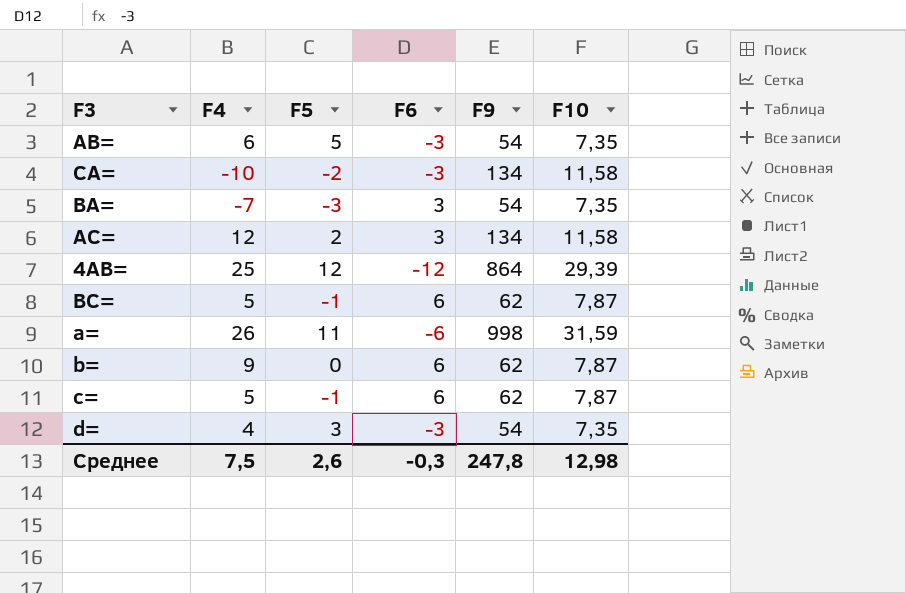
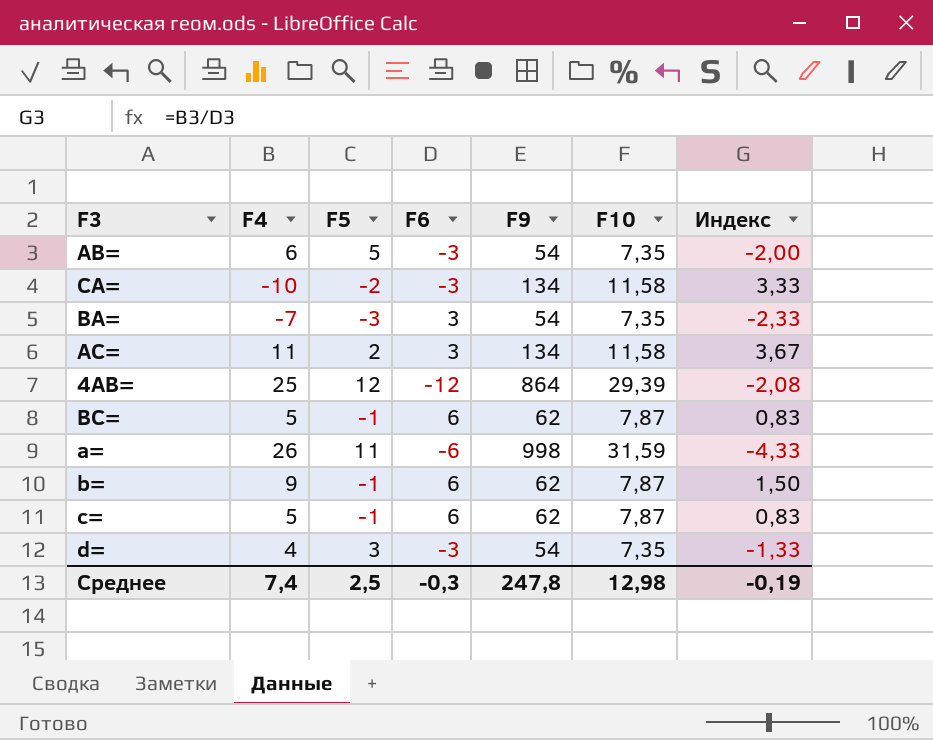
column Индекс | formula: none -> [F4] / [F6]
AC= | F4: 12 -> 11
b= | F5: 0 -> -1
Среднее | F4: 7,5 -> 7,4
Среднее | F5: 2,6 -> 2,5

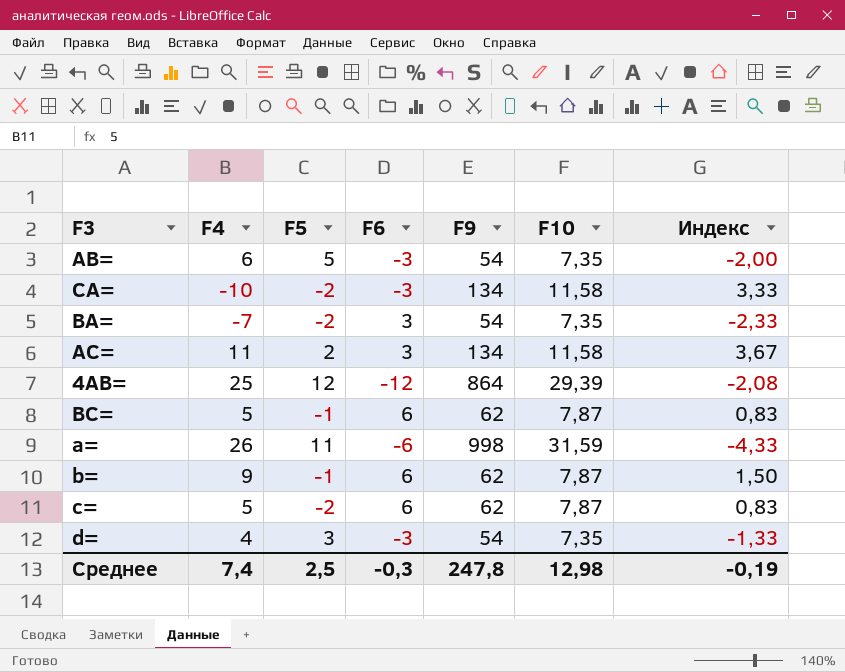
BA= | F5: -3 -> -2
с= | F5: -1 -> -2

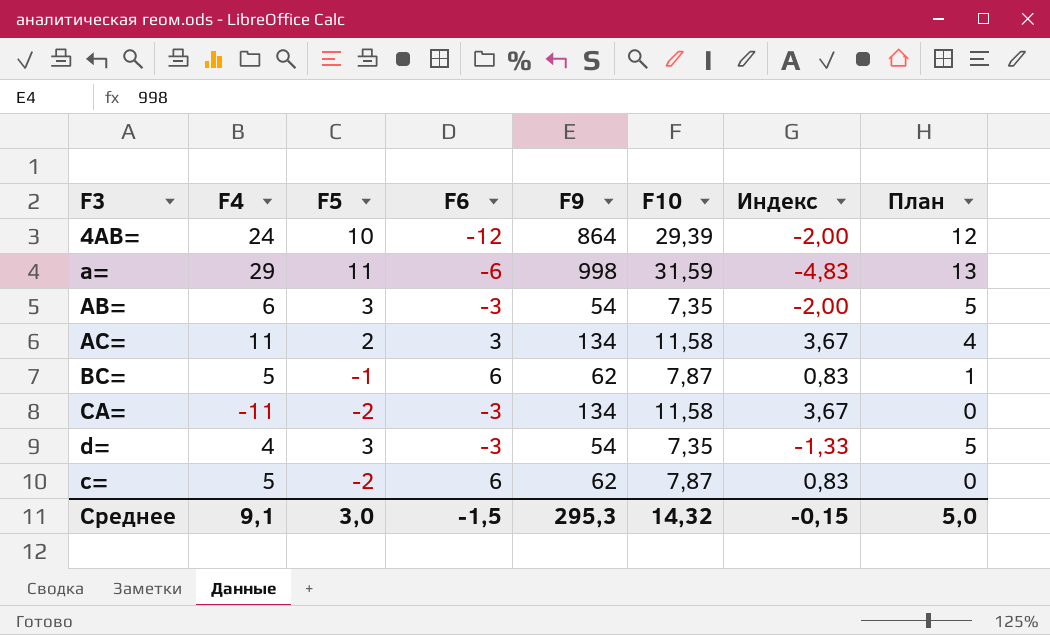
row order: none -> F3 ascending
column План | formula: none -> [F5] + 2
row BA=: -7 | -2 | 3 | 54 | 7,35 | -2,33 -> none
row b=: 9 | -1 | 6 | 62 | 7,87 | 1,50 -> none
4AB= | F4: 25 -> 24
4AB= | F5: 12 -> 10
4AB= | Индекс: -2,08 -> -2,00
a= | F4: 26 -> 29
a= | Индекс: -4,33 -> -4,83
AB= | F5: 5 -> 3
CA= | F4: -10 -> -11
CA= | Индекс: 3,33 -> 3,67
Среднее | F4: 7,4 -> 9,1
Среднее | F5: 2,5 -> 3,0
Среднее | F6: -0,3 -> -1,5
Среднее | F9: 247,8 -> 295,3
Среднее | F10: 12,98 -> 14,32
Среднее | Индекс: -0,19 -> -0,15

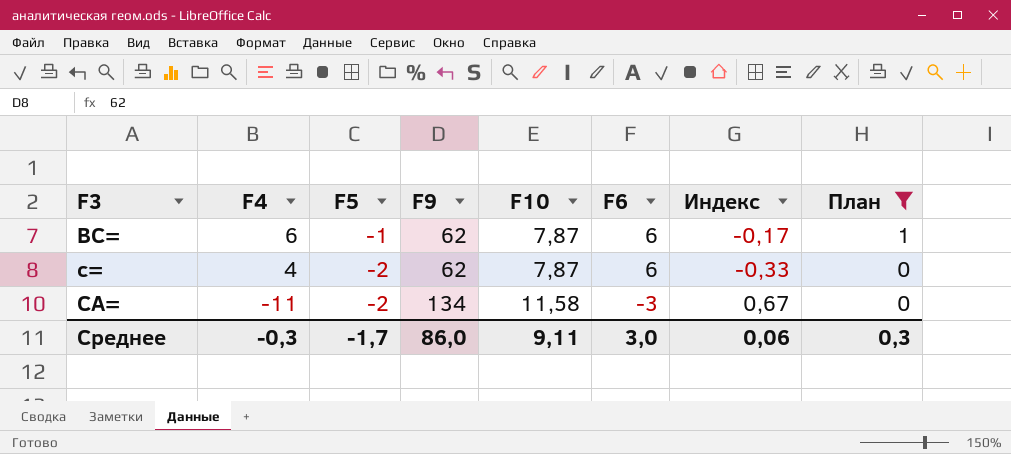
filter: none -> План <= 1
row order: F3 ascending -> F4 descending
column F6 | position: 4 -> 6
column Индекс | formula: [F4] / [F6] -> [F5] / [F6]
BC= | F4: 5 -> 6
с= | F4: 5 -> 4
Среднее | F4: 9,1 -> -0,3
Среднее | F5: 3,0 -> -1,7
Среднее | F9: 295,3 -> 86,0
Среднее | F10: 14,32 -> 9,11
Среднее | F6: -1,5 -> 3,0
Среднее | Индекс: -0,15 -> 0,06
Среднее | План: 5,0 -> 0,3

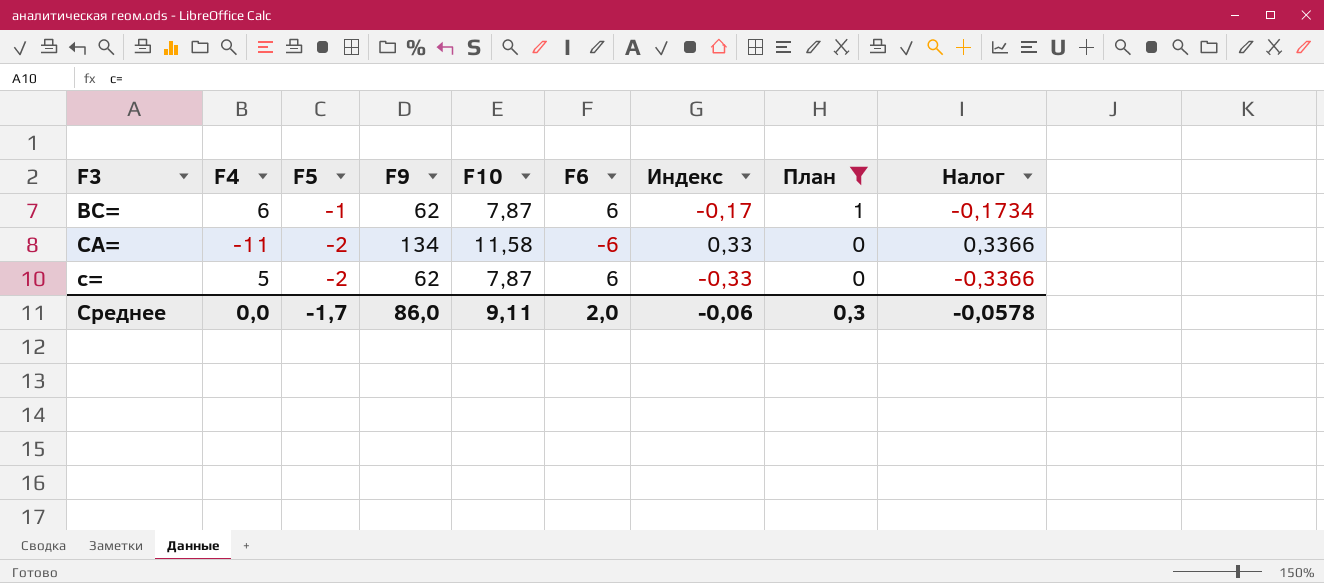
row order: F4 descending -> F3 ascending
column Налог | formula: none -> [Индекс] * 1,02
CA= | F6: -3 -> -6
CA= | Индекс: 0,67 -> 0,33
с= | F4: 4 -> 5
Среднее | F4: -0,3 -> 0,0
Среднее | F6: 3,0 -> 2,0
Среднее | Индекс: 0,06 -> -0,06

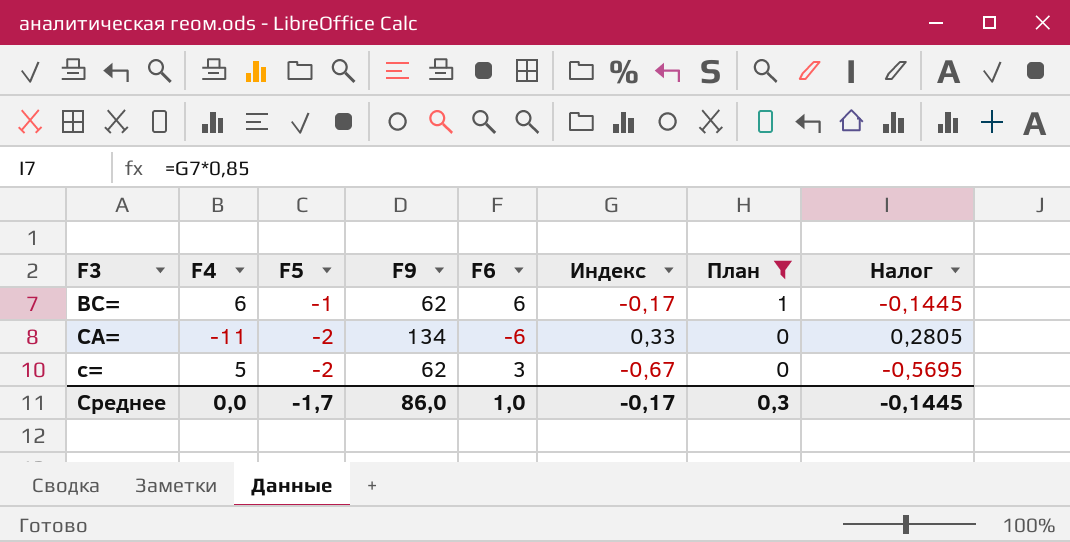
column F10 | position: 5 -> none
column Налог | formula: [Индекс] * 1,02 -> [Индекс] * 0,85
с= | F6: 6 -> 3
с= | Индекс: -0,33 -> -0,67
Среднее | F6: 2,0 -> 1,0
Среднее | Индекс: -0,06 -> -0,17
Среднее | Налог: -0,0578 -> -0,1445

